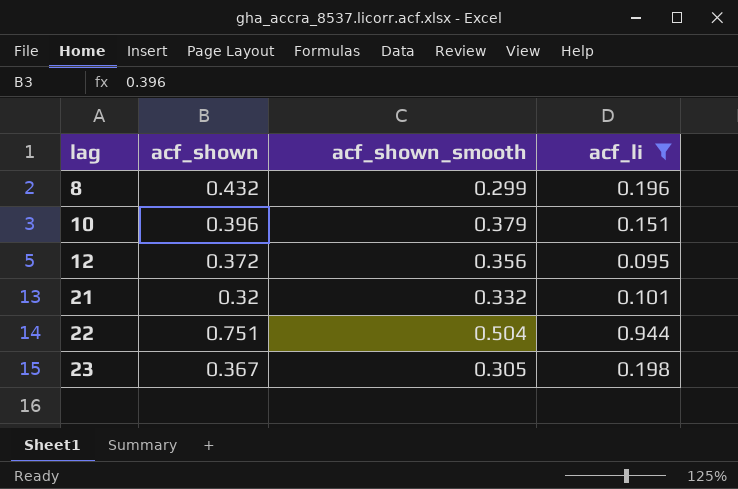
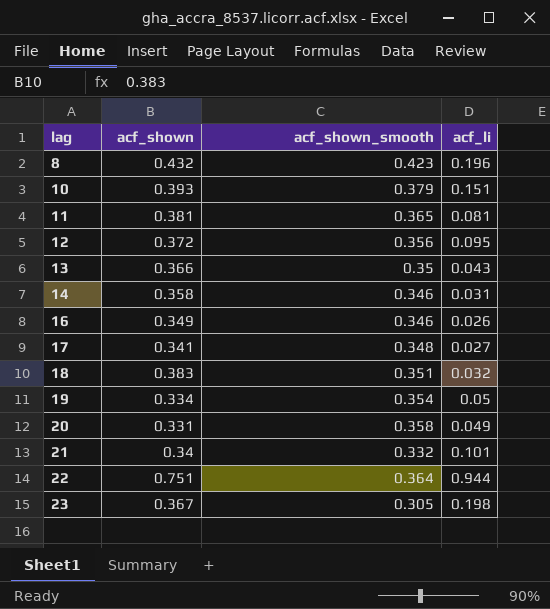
filter: acf_li >= 0.095 -> none
8 | acf_shown_smooth: 0.299 -> 0.423
10 | acf_shown: 0.396 -> 0.393
21 | acf_shown: 0.32 -> 0.34
22 | acf_shown_smooth: 0.504 -> 0.364

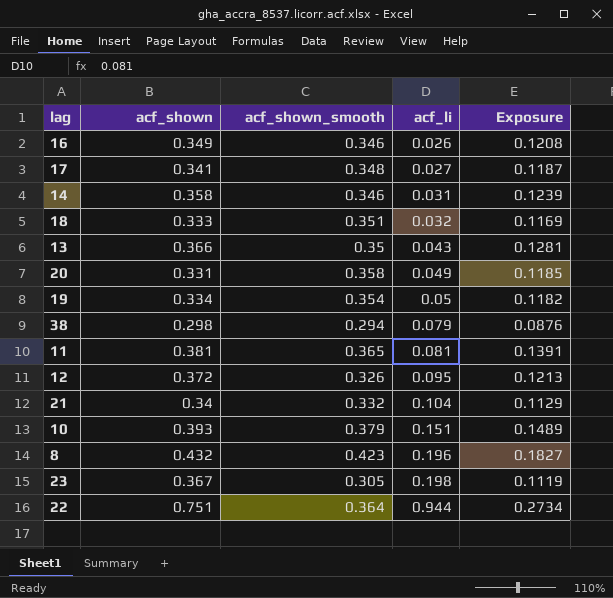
row order: lag ascending -> acf_li ascending
column Exposure | formula: none -> [acf_shown] * [acf_shown_smooth]
18 | acf_shown: 0.383 -> 0.333
row 38: none -> 0.298 | 0.294 | 0.079 | 0.0876
12 | acf_shown_smooth: 0.356 -> 0.326
21 | acf_li: 0.101 -> 0.104

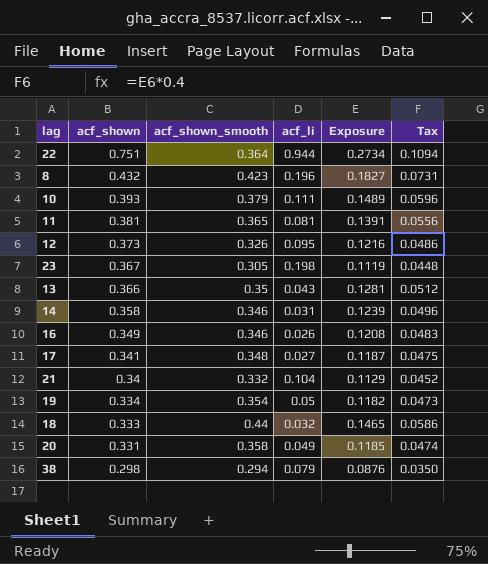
row order: acf_li ascending -> acf_shown descending
column Tax | formula: none -> [Exposure] * 0.4
10 | acf_li: 0.151 -> 0.111
12 | acf_shown: 0.372 -> 0.373
12 | Exposure: 0.1213 -> 0.1216
18 | acf_shown_smooth: 0.351 -> 0.44
18 | Exposure: 0.1169 -> 0.1465

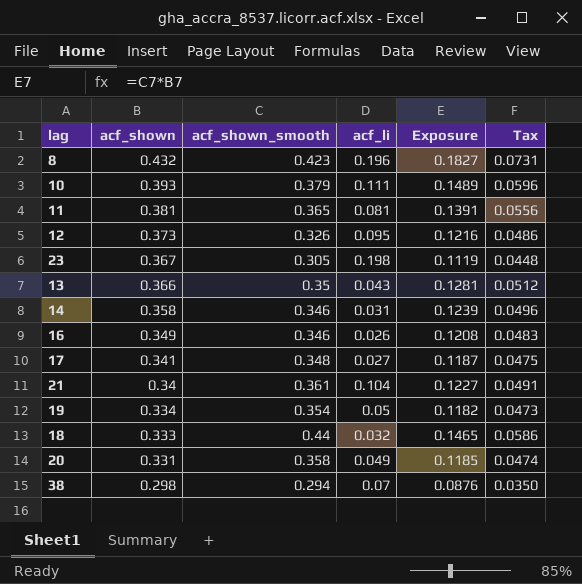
row 22: 0.751 | 0.364 | 0.944 | 0.2734 | 0.1094 -> none
21 | acf_shown_smooth: 0.332 -> 0.361
21 | Exposure: 0.1129 -> 0.1227
21 | Tax: 0.0452 -> 0.0491
38 | acf_li: 0.079 -> 0.07

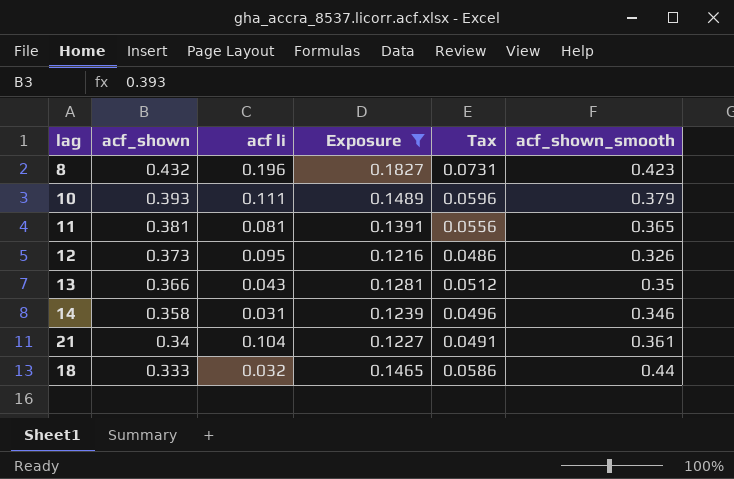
filter: none -> Exposure >= 0.1216
column name: acf_li -> acf li
column acf_shown_smooth | position: 3 -> 6

